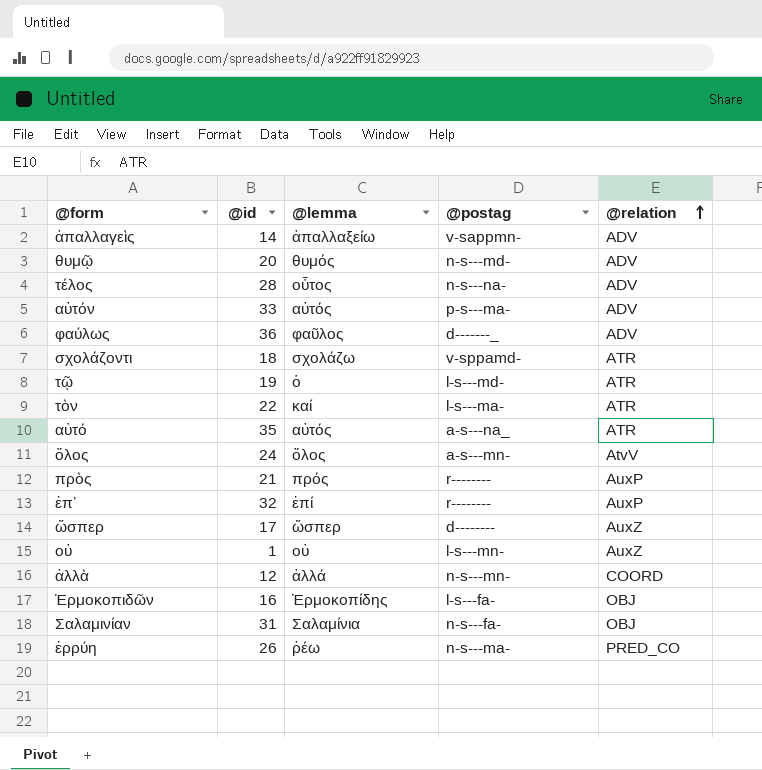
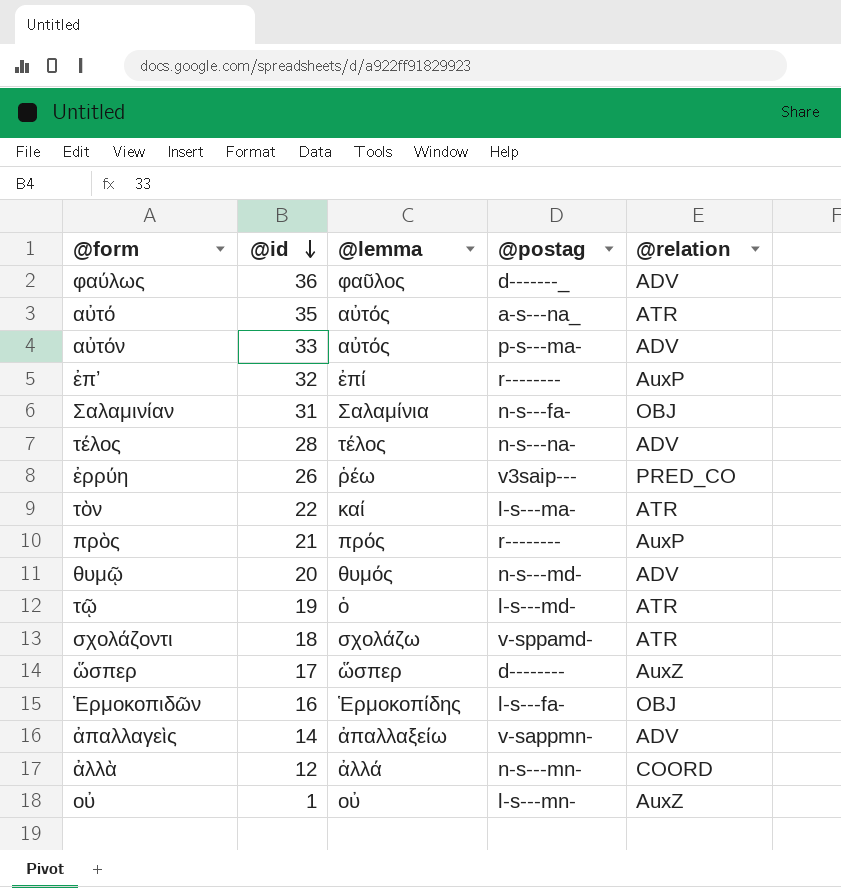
row order: @relation ascending -> @id descending
row ὅλος: 24 | ὅλος | a-s---mn- | AtvV -> none
τέλος | @lemma: οὗτος -> τέλος
ἐρρύη | @postag: n-s---ma- -> v3saip---

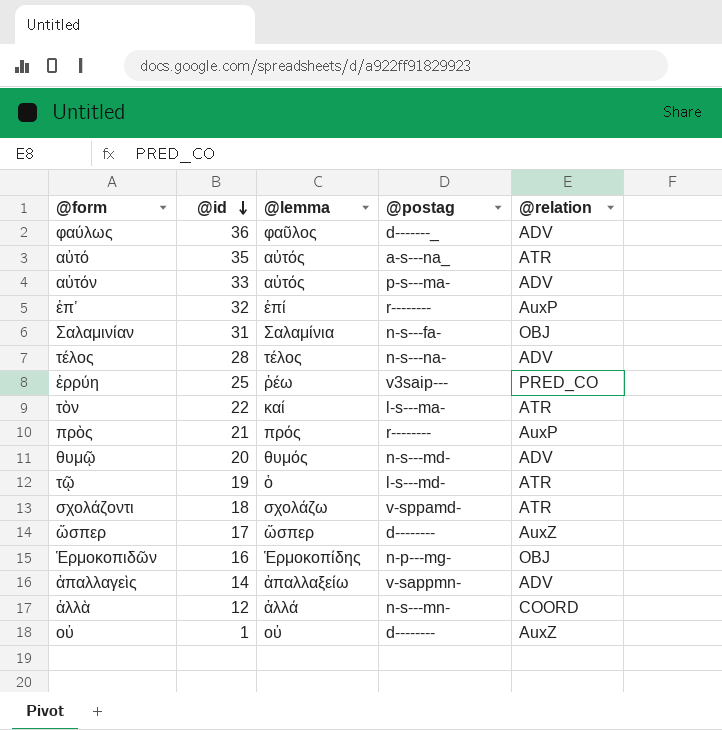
ἐρρύη | @id: 26 -> 25
Ἑρμοκοπιδῶν | @postag: l-s---fa- -> n-p---mg-
οὐ | @postag: l-s---mn- -> d--------

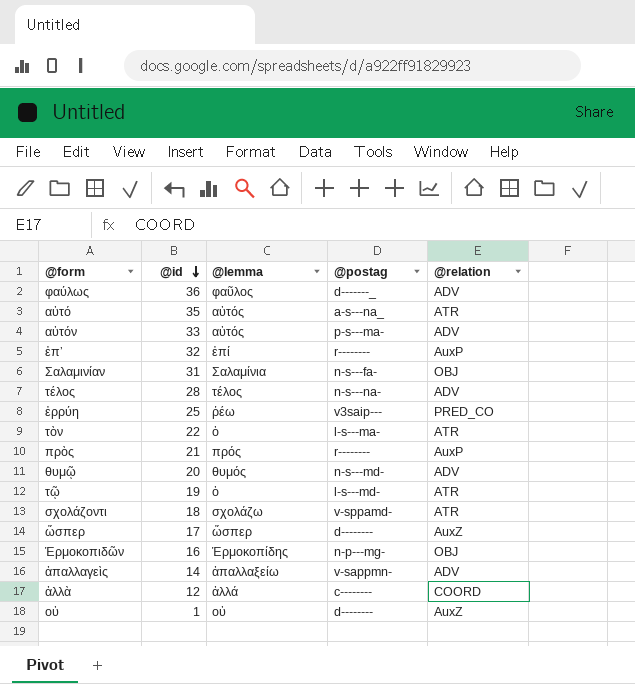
τὸν | @lemma: καί -> ὁ
ἀλλὰ | @postag: n-s---mn- -> c--------

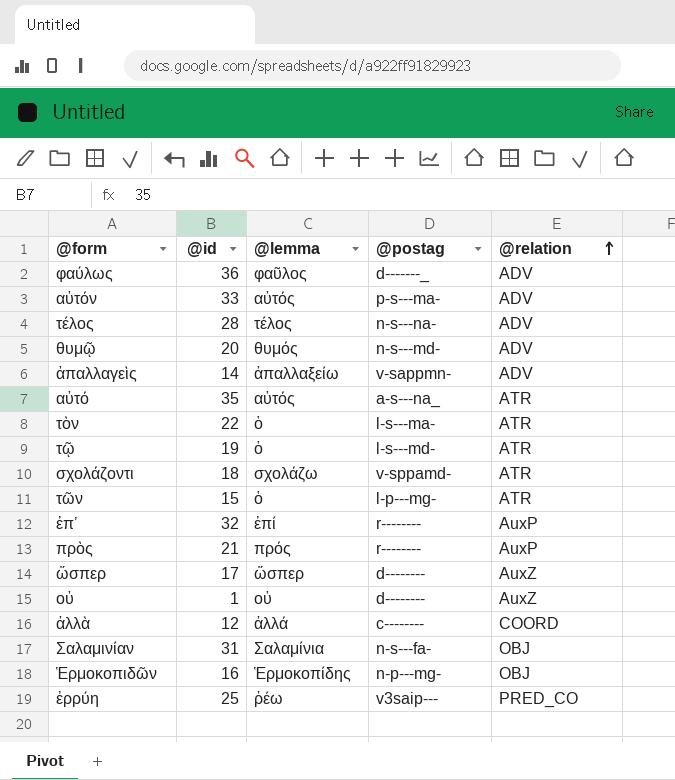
row order: @id descending -> @relation ascending
row τῶν: none -> 15 | ὁ | l-p---mg- | ATR

